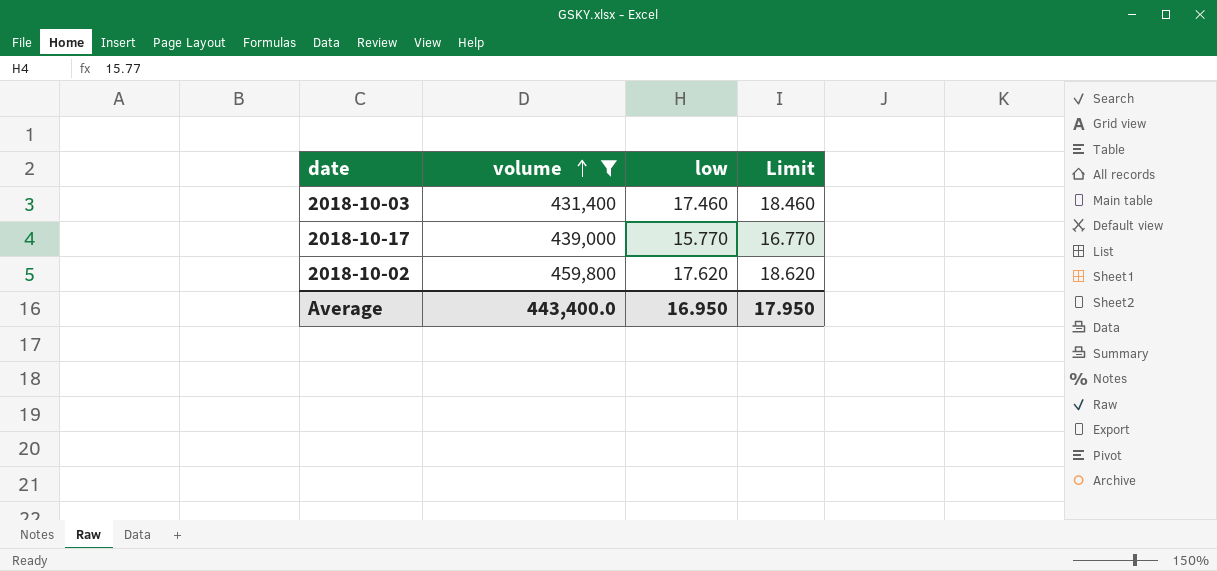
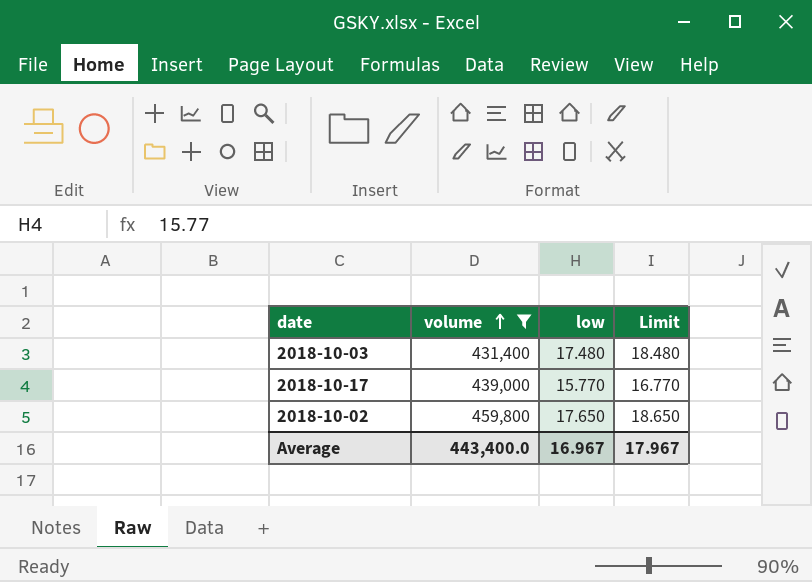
2018-10-03 | low: 17.460 -> 17.480
2018-10-03 | Limit: 18.460 -> 18.480
2018-10-02 | low: 17.620 -> 17.650
2018-10-02 | Limit: 18.620 -> 18.650
Average | low: 16.950 -> 16.967
Average | Limit: 17.950 -> 17.967

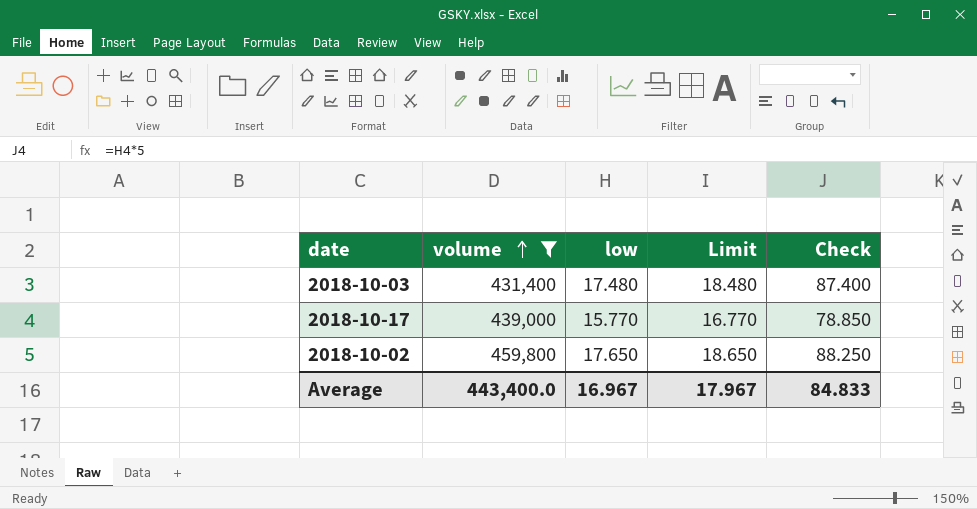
column Check | formula: none -> [low] * 5

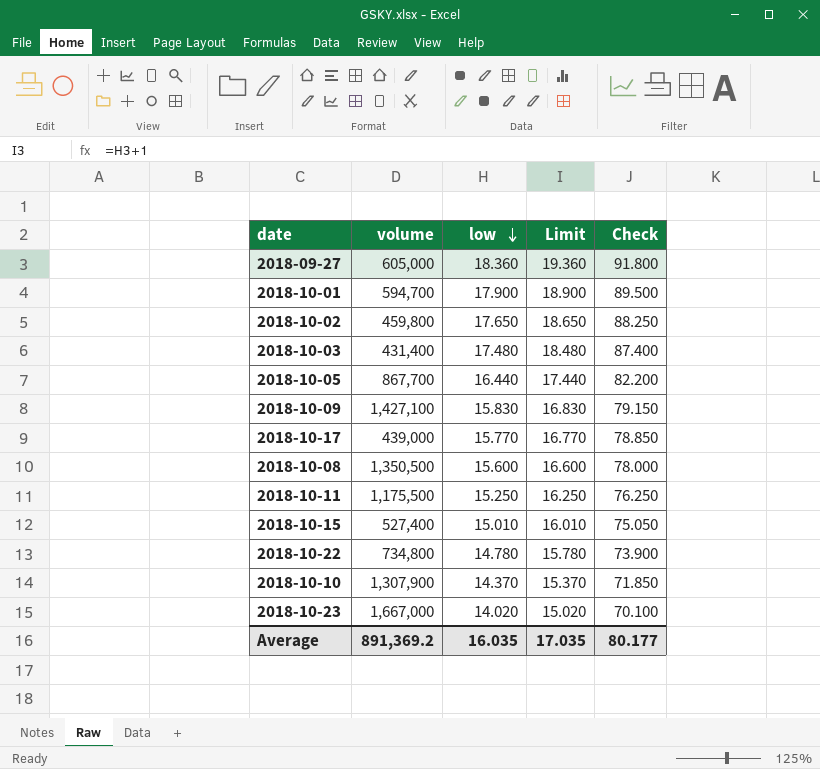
filter: volume <= 459,800 -> none
row order: volume ascending -> low descending
Average | volume: 443,400.0 -> 891,369.2
Average | low: 16.967 -> 16.035
Average | Limit: 17.967 -> 17.035
Average | Check: 84.833 -> 80.177

